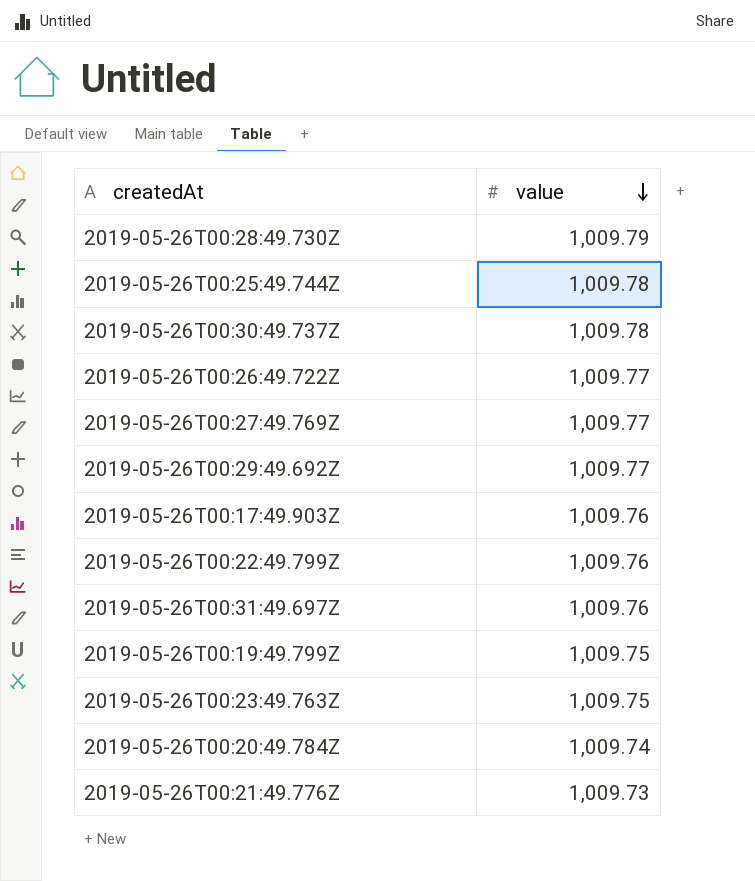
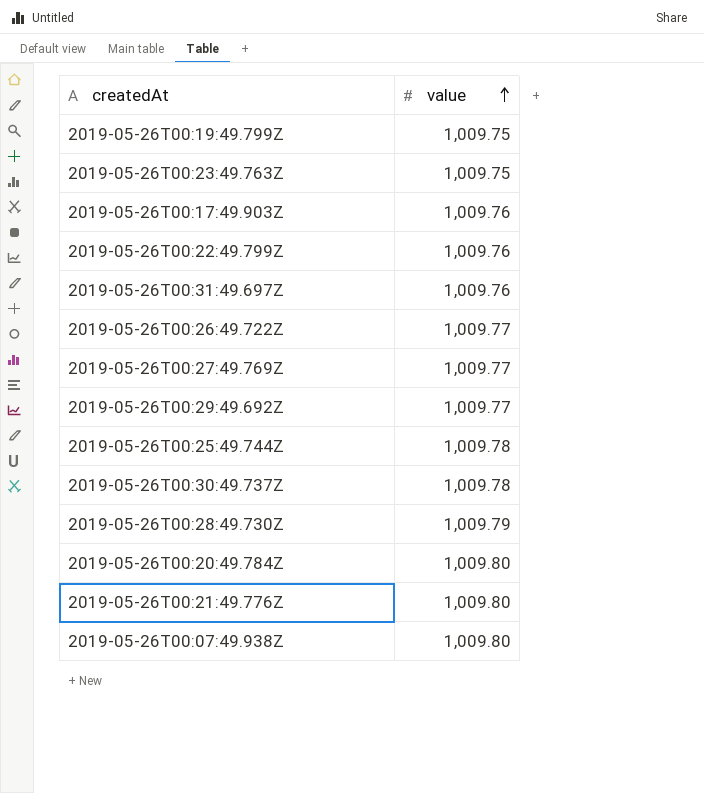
row order: value descending -> value ascending
2019-05-26T00:20:49.784Z | value: 1,009.74 -> 1,009.80
2019-05-26T00:21:49.776Z | value: 1,009.73 -> 1,009.80
row 2019-05-26T00:07:49.938Z: none -> 1,009.80

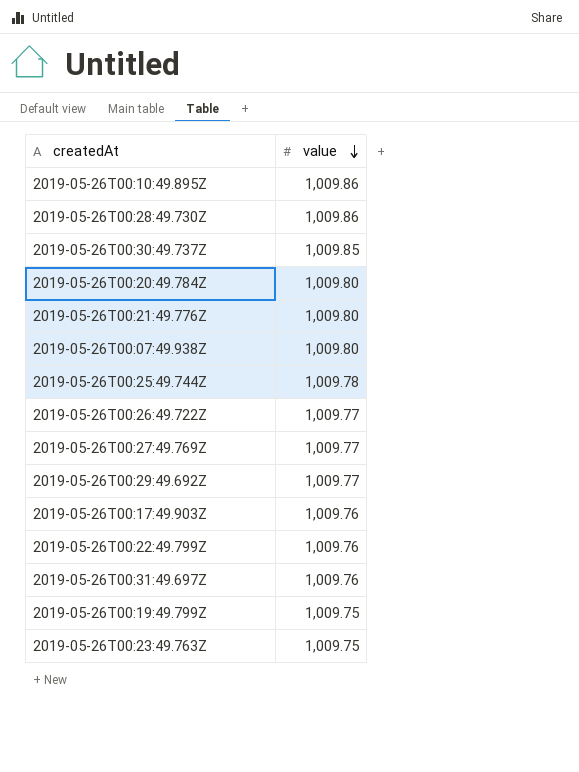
row order: value ascending -> value descending
row 2019-05-26T00:10:49.895Z: none -> 1,009.86
2019-05-26T00:28:49.730Z | value: 1,009.79 -> 1,009.86
2019-05-26T00:30:49.737Z | value: 1,009.78 -> 1,009.85

